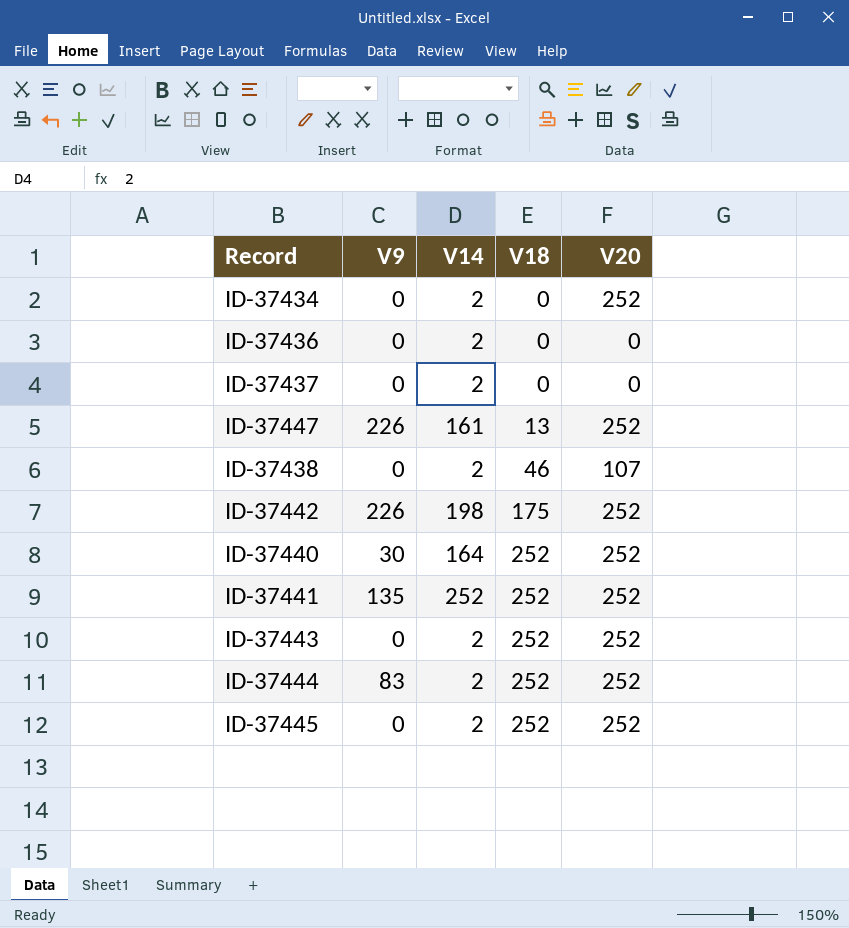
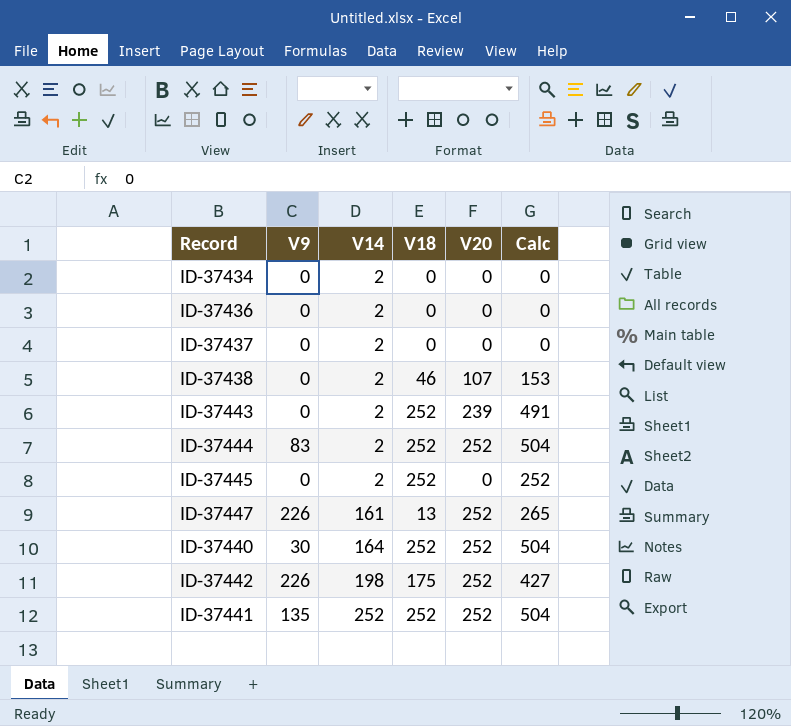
row order: V18 ascending -> V14 ascending
column Calc | formula: none -> [V18] + [V20]
ID-37434 | V20: 252 -> 0
ID-37443 | V20: 252 -> 239
ID-37445 | V20: 252 -> 0

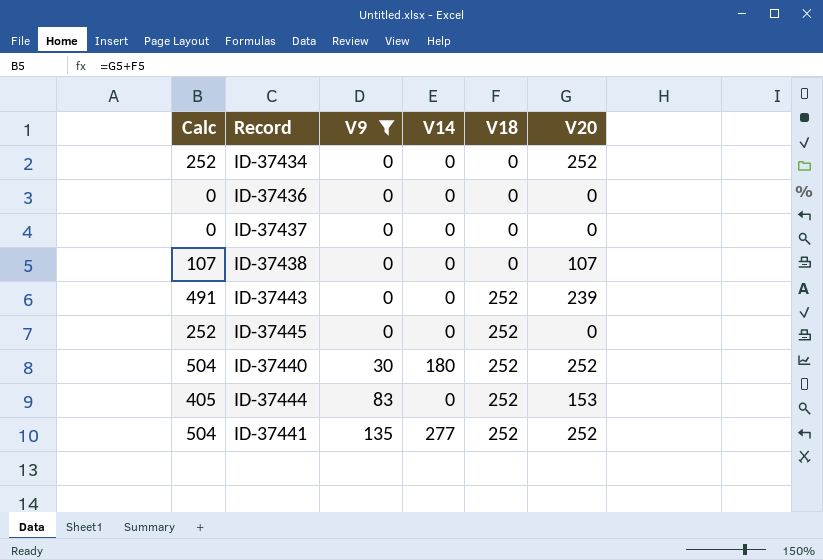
filter: none -> V9 != 226
row order: V14 ascending -> V9 ascending
column Calc | position: 6 -> 1
ID-37434 | Calc: 0 -> 252
ID-37434 | V14: 2 -> 0
ID-37434 | V20: 0 -> 252
ID-37436 | V14: 2 -> 0
ID-37437 | V14: 2 -> 0
ID-37438 | Calc: 153 -> 107
ID-37438 | V14: 2 -> 0
ID-37438 | V18: 46 -> 0
ID-37443 | V14: 2 -> 0
ID-37445 | V14: 2 -> 0
ID-37440 | V14: 164 -> 180
ID-37444 | Calc: 504 -> 405
ID-37444 | V14: 2 -> 0
ID-37444 | V20: 252 -> 153
ID-37441 | V14: 252 -> 277

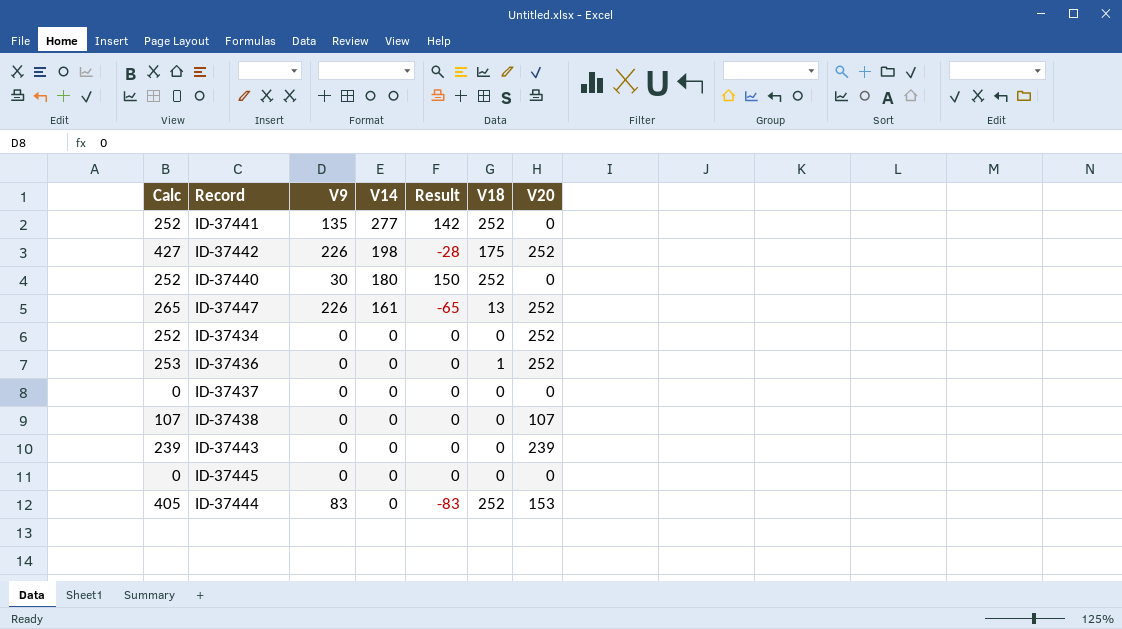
filter: V9 != 226 -> none
row order: V9 ascending -> V14 descending
column Result | formula: none -> [V14] - [V9]
ID-37441 | Calc: 504 -> 252
ID-37441 | V20: 252 -> 0
ID-37440 | Calc: 504 -> 252
ID-37440 | V20: 252 -> 0
ID-37436 | Calc: 0 -> 253
ID-37436 | V18: 0 -> 1
ID-37436 | V20: 0 -> 252
ID-37443 | Calc: 491 -> 239
ID-37443 | V18: 252 -> 0
ID-37445 | Calc: 252 -> 0
ID-37445 | V18: 252 -> 0

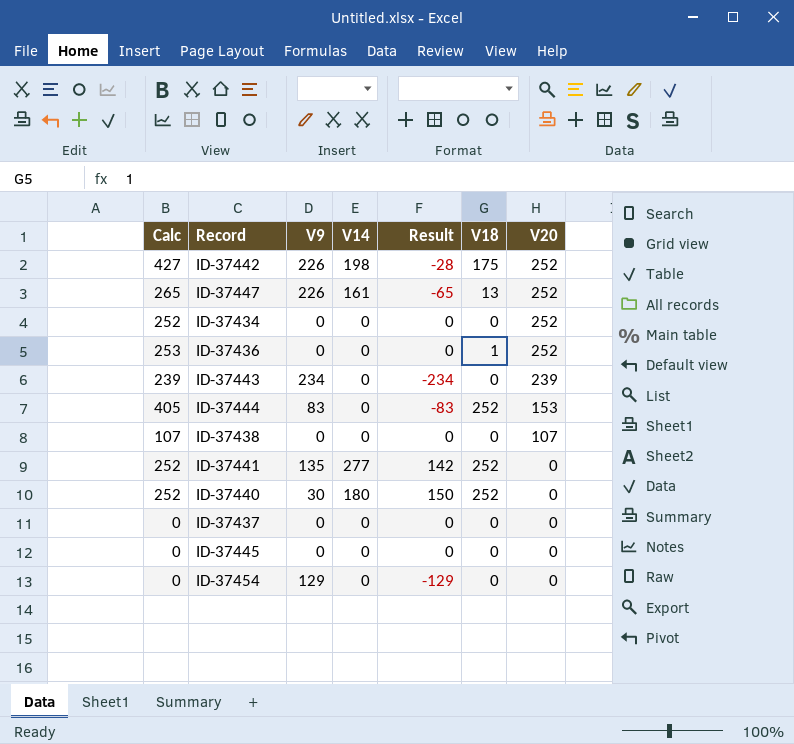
row order: V14 descending -> V20 descending
ID-37443 | V9: 0 -> 234
ID-37443 | Result: 0 -> -234
row ID-37454: none -> 0 | 129 | 0 | -129 | 0 | 0

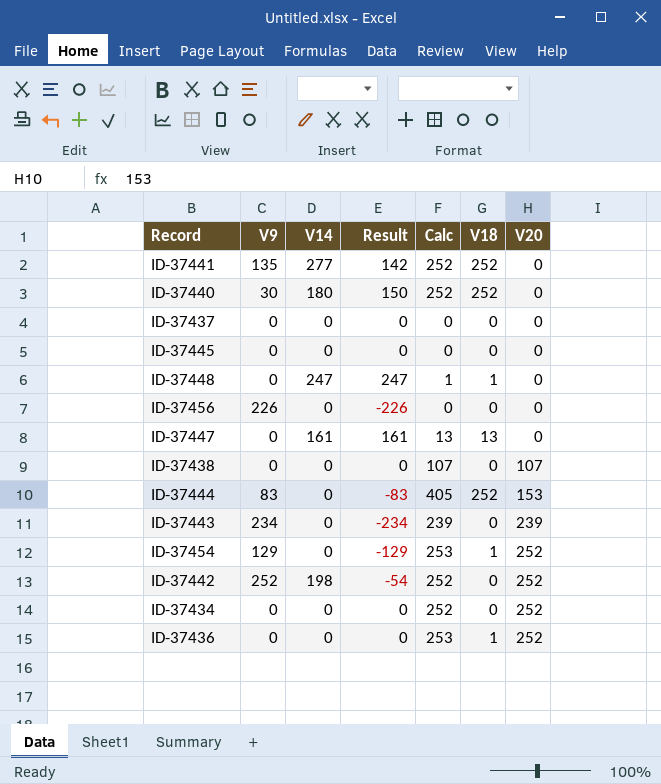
row order: V20 descending -> V20 ascending
column Calc | position: 1 -> 5
row ID-37448: none -> 0 | 247 | 247 | 1 | 1 | 0
row ID-37456: none -> 226 | 0 | -226 | 0 | 0 | 0
ID-37447 | V9: 226 -> 0
ID-37447 | Result: -65 -> 161
ID-37447 | Calc: 265 -> 13
ID-37447 | V20: 252 -> 0
ID-37454 | Calc: 0 -> 253
ID-37454 | V18: 0 -> 1
ID-37454 | V20: 0 -> 252
ID-37442 | V9: 226 -> 252
ID-37442 | Result: -28 -> -54
ID-37442 | Calc: 427 -> 252
ID-37442 | V18: 175 -> 0

